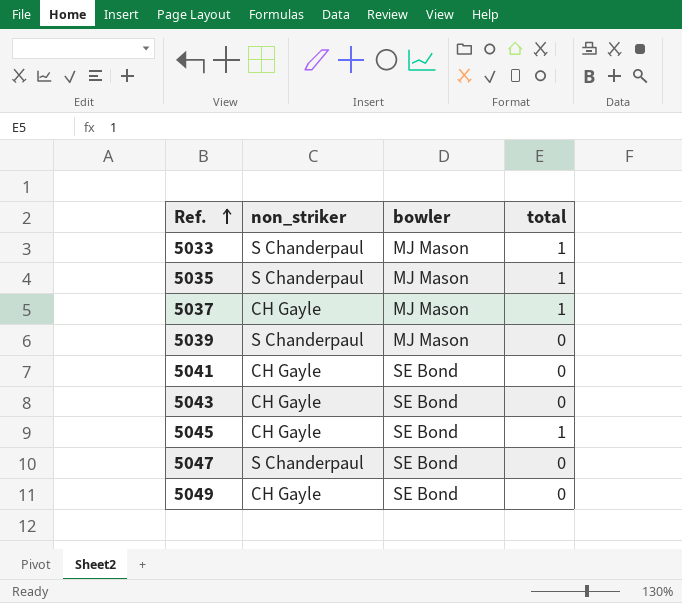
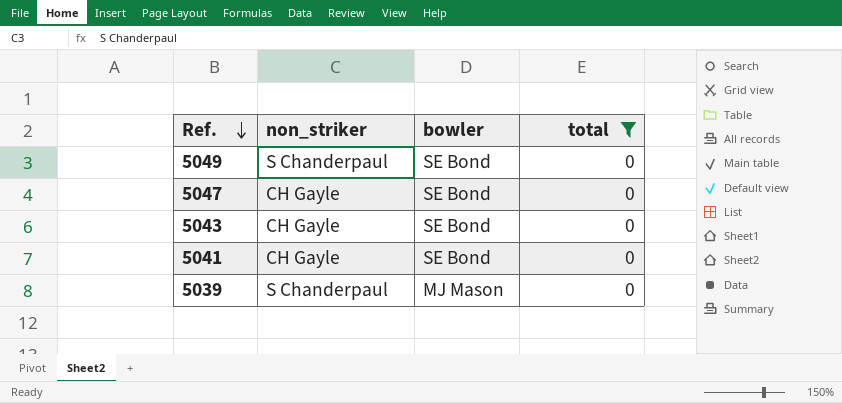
filter: none -> total = 0
row order: Ref. ascending -> Ref. descending
5049 | non_striker: CH Gayle -> S Chanderpaul
5047 | non_striker: S Chanderpaul -> CH Gayle

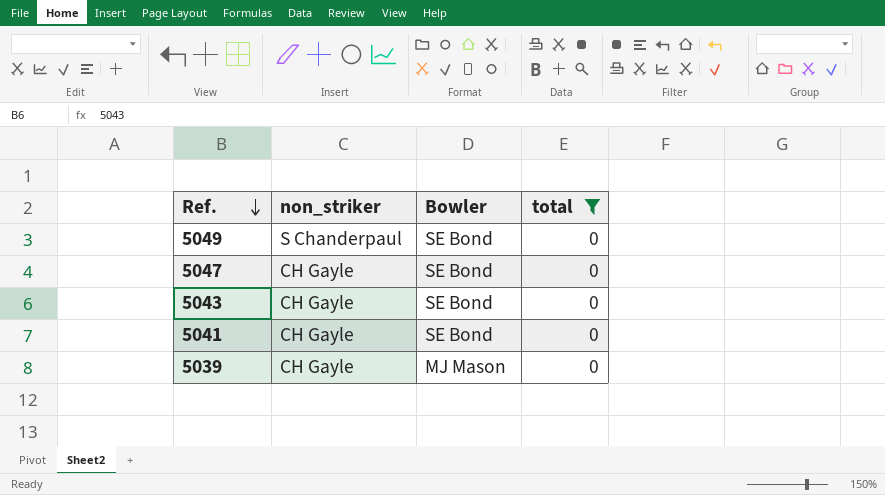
column name: bowler -> Bowler
5039 | non_striker: S Chanderpaul -> CH Gayle

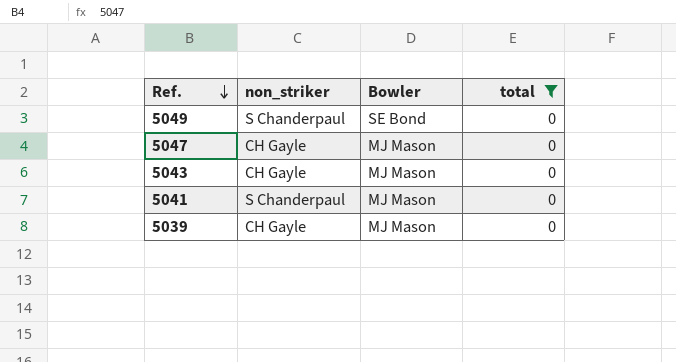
5047 | Bowler: SE Bond -> MJ Mason
5043 | Bowler: SE Bond -> MJ Mason
5041 | non_striker: CH Gayle -> S Chanderpaul
5041 | Bowler: SE Bond -> MJ Mason

